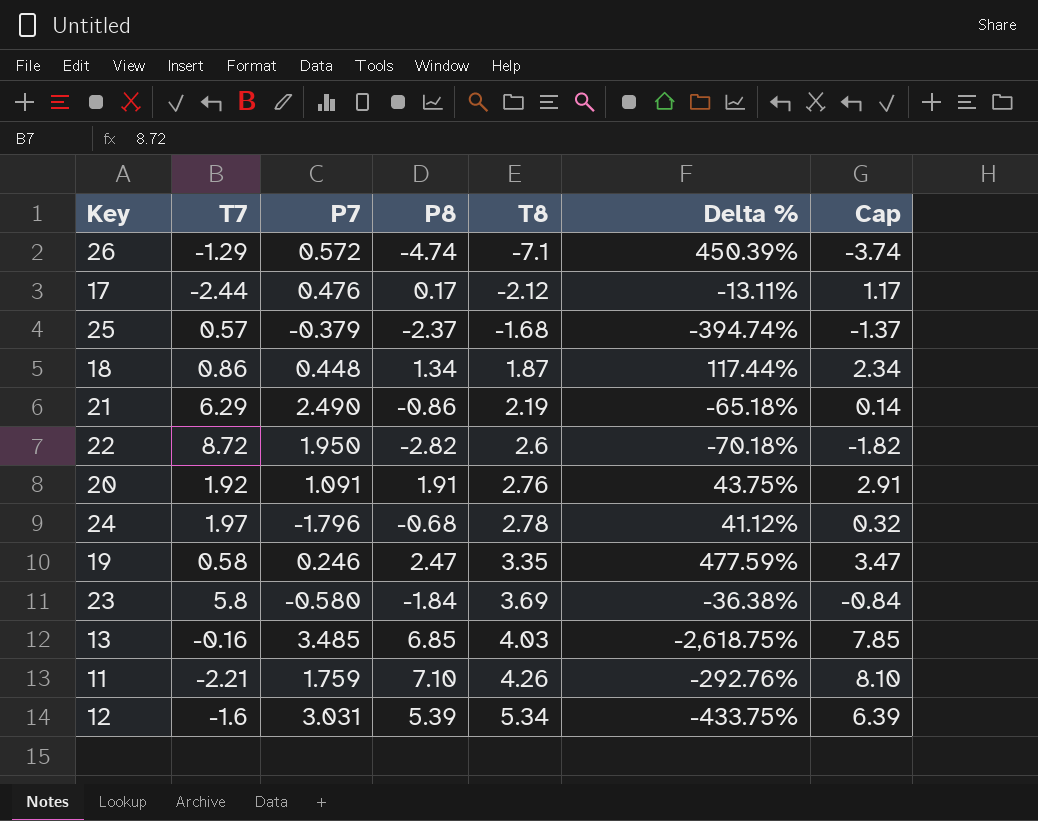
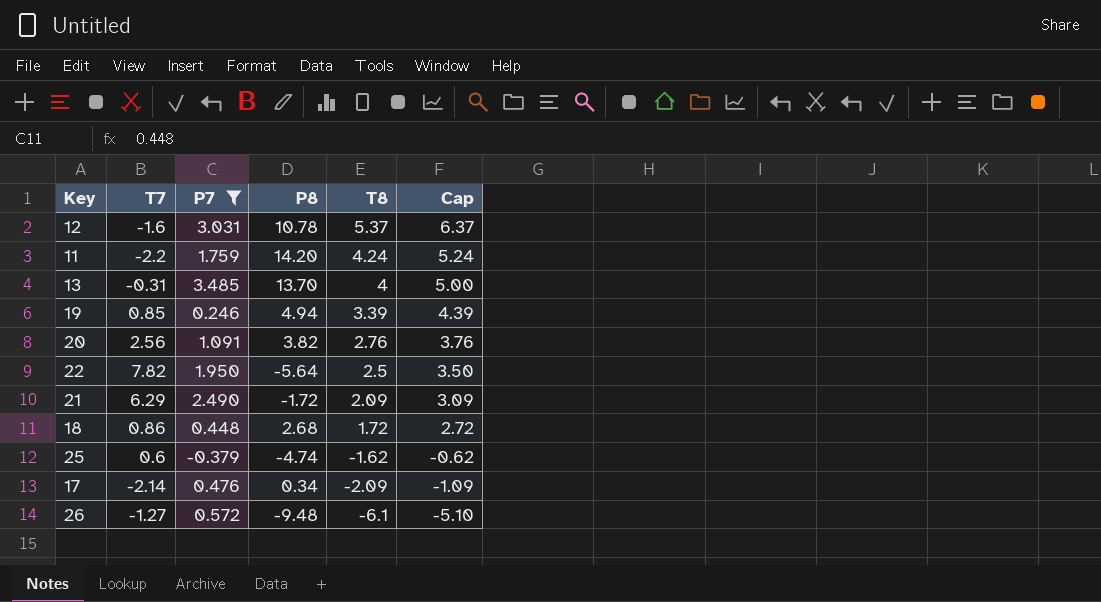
filter: none -> P7 >= -0.379
row order: T8 ascending -> T8 descending
column Delta % | formula: ([T8] - [T7]) / [T7] -> none
column Cap | formula: [P8] + 1 -> [T8] + 1
12 | P8: 5.39 -> 10.78
12 | T8: 5.34 -> 5.37
11 | T7: -2.21 -> -2.2
11 | P8: 7.10 -> 14.20
11 | T8: 4.26 -> 4.24
13 | T7: -0.16 -> -0.31
13 | P8: 6.85 -> 13.70
13 | T8: 4.03 -> 4
19 | T7: 0.58 -> 0.85
19 | P8: 2.47 -> 4.94
19 | T8: 3.35 -> 3.39
20 | T7: 1.92 -> 2.56
20 | P8: 1.91 -> 3.82
22 | T7: 8.72 -> 7.82
22 | P8: -2.82 -> -5.64
22 | T8: 2.6 -> 2.5
21 | P8: -0.86 -> -1.72
21 | T8: 2.19 -> 2.09
18 | P8: 1.34 -> 2.68
18 | T8: 1.87 -> 1.72
25 | T7: 0.57 -> 0.6
25 | P8: -2.37 -> -4.74
25 | T8: -1.68 -> -1.62
17 | T7: -2.44 -> -2.14
17 | P8: 0.17 -> 0.34
17 | T8: -2.12 -> -2.09
26 | T7: -1.29 -> -1.27
26 | P8: -4.74 -> -9.48
26 | T8: -7.1 -> -6.1

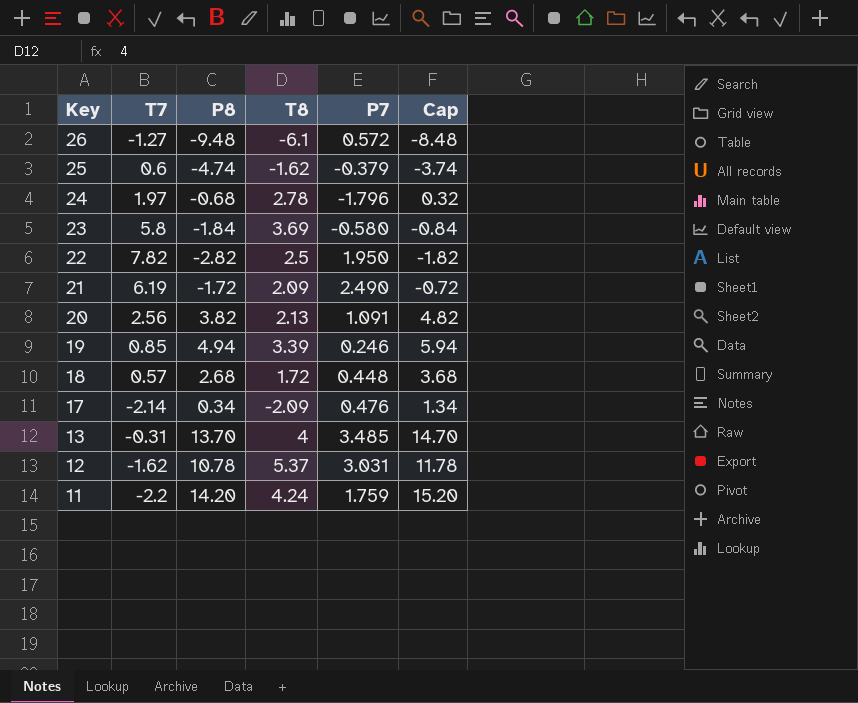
filter: P7 >= -0.379 -> none
row order: T8 descending -> Key descending
column P7 | position: 3 -> 5
column Cap | formula: [T8] + 1 -> [P8] + 1
22 | P8: -5.64 -> -2.82
21 | T7: 6.29 -> 6.19
20 | T8: 2.76 -> 2.13
18 | T7: 0.86 -> 0.57
12 | T7: -1.6 -> -1.62

